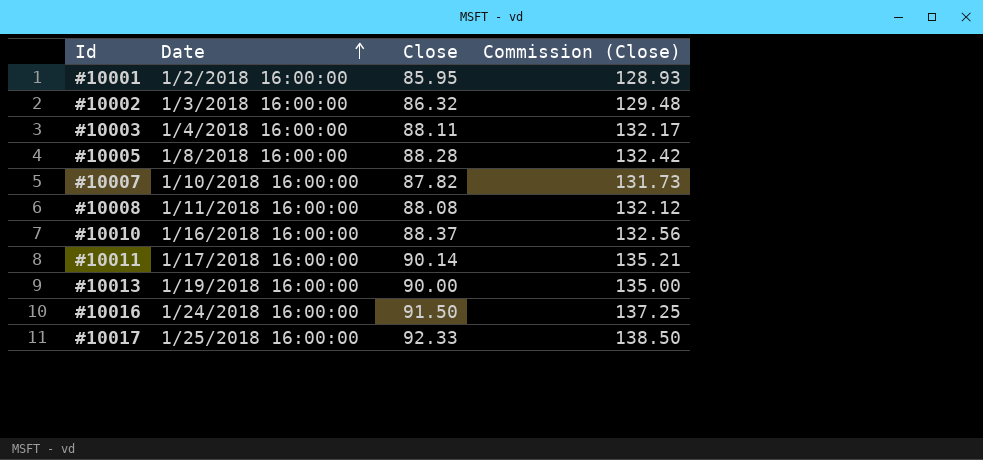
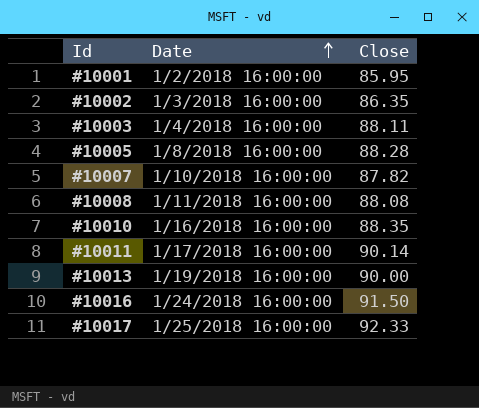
column Commission (Close) | formula: [Close] * 1.5 -> none
#10002 | Close: 86.32 -> 86.35
#10010 | Close: 88.37 -> 88.35

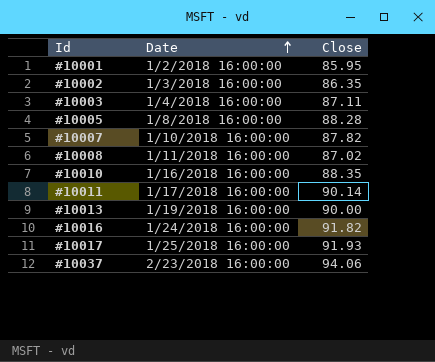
#10003 | Close: 88.11 -> 87.11
#10008 | Close: 88.08 -> 87.02
#10016 | Close: 91.50 -> 91.82
#10017 | Close: 92.33 -> 91.93
row #10037: none -> 2/23/2018 16:00:00 | 94.06

